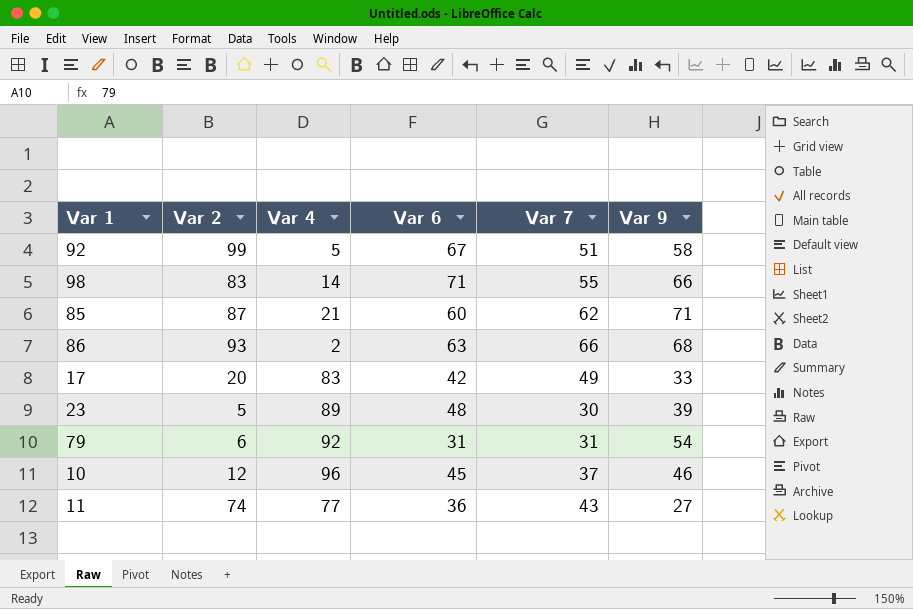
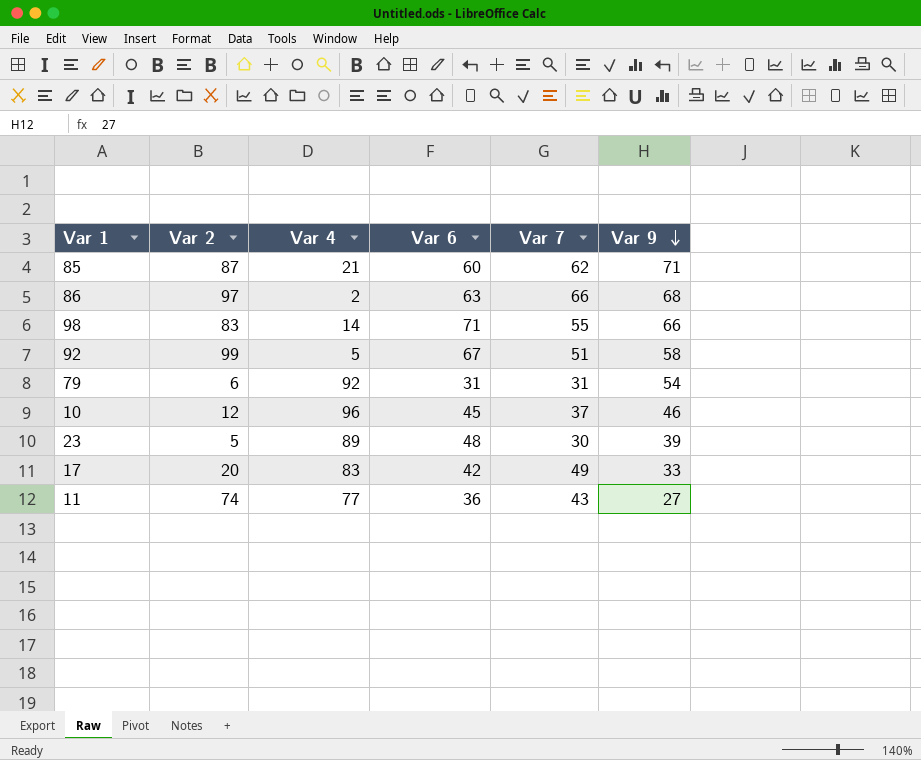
row order: none -> Var 9 descending
86 | Var 2: 93 -> 97

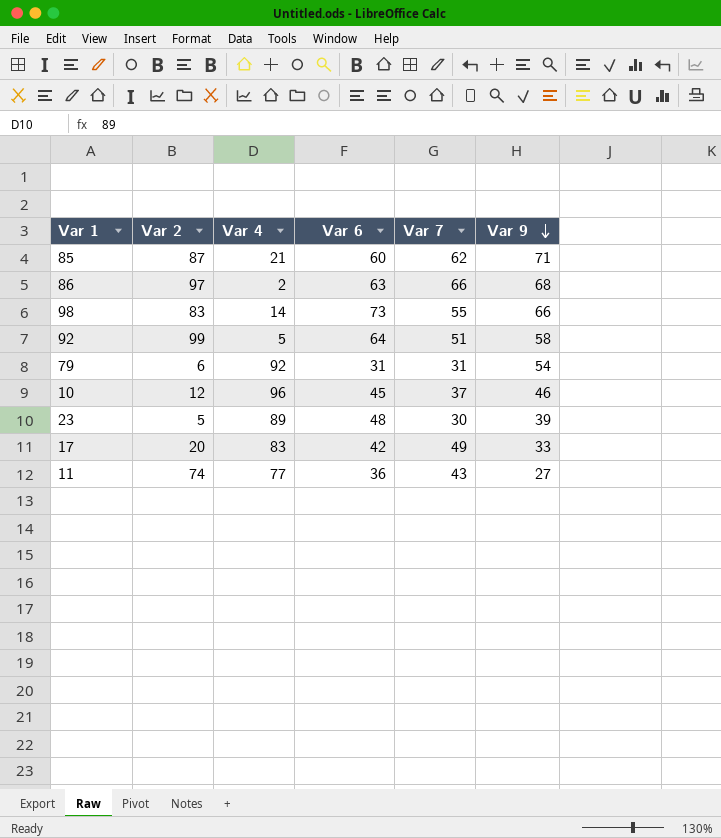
98 | Var 6: 71 -> 73
92 | Var 6: 67 -> 64

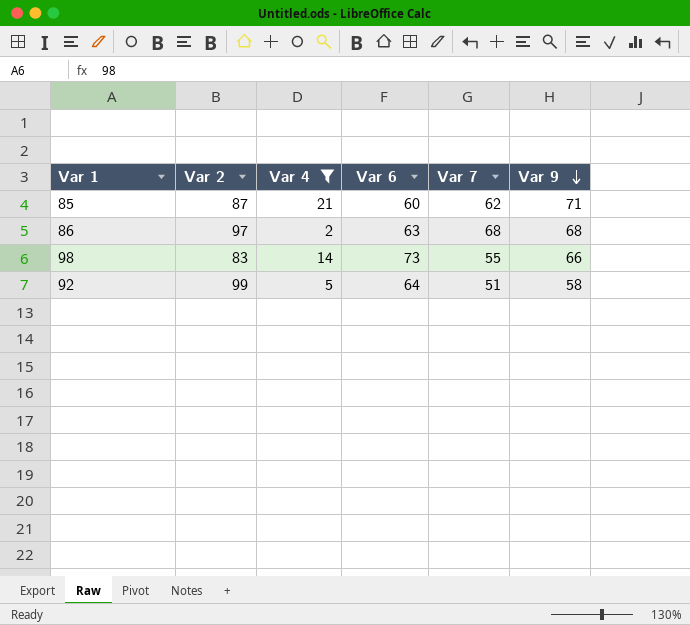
filter: none -> Var 4 <= 21
86 | Var 7: 66 -> 68

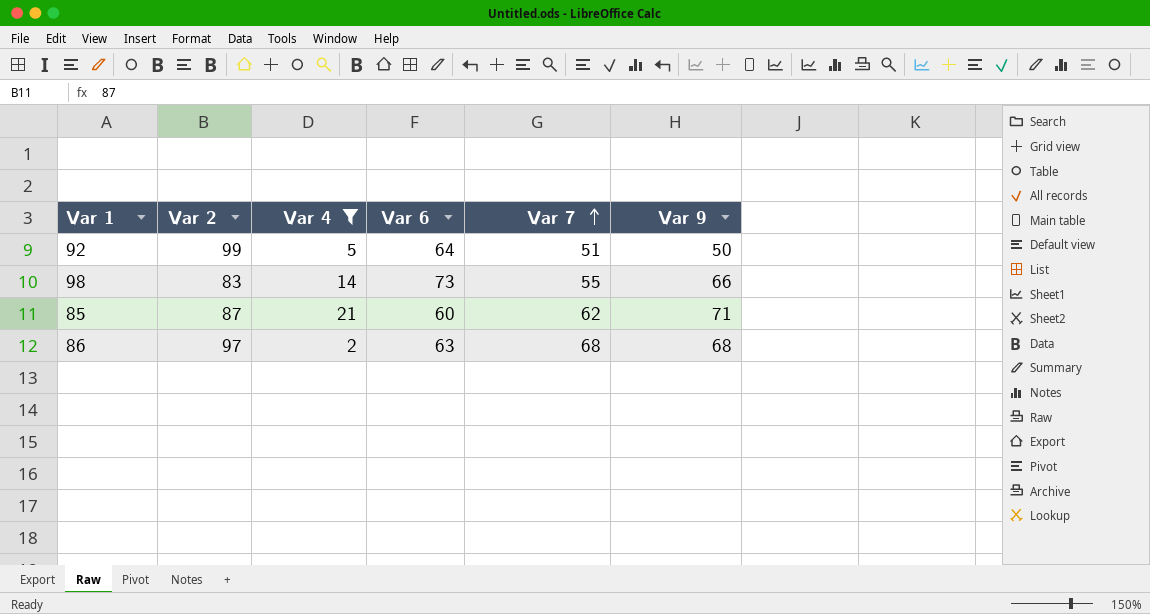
row order: Var 9 descending -> Var 7 ascending
92 | Var 9: 58 -> 50

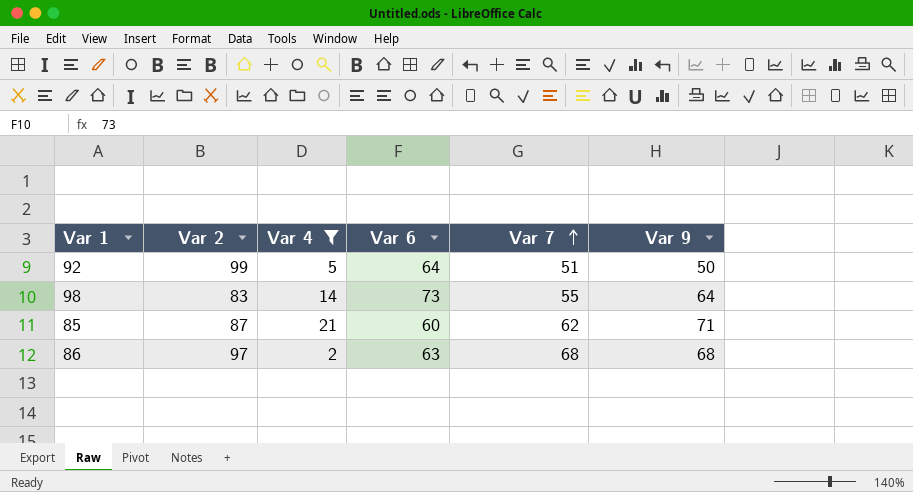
98 | Var 9: 66 -> 64

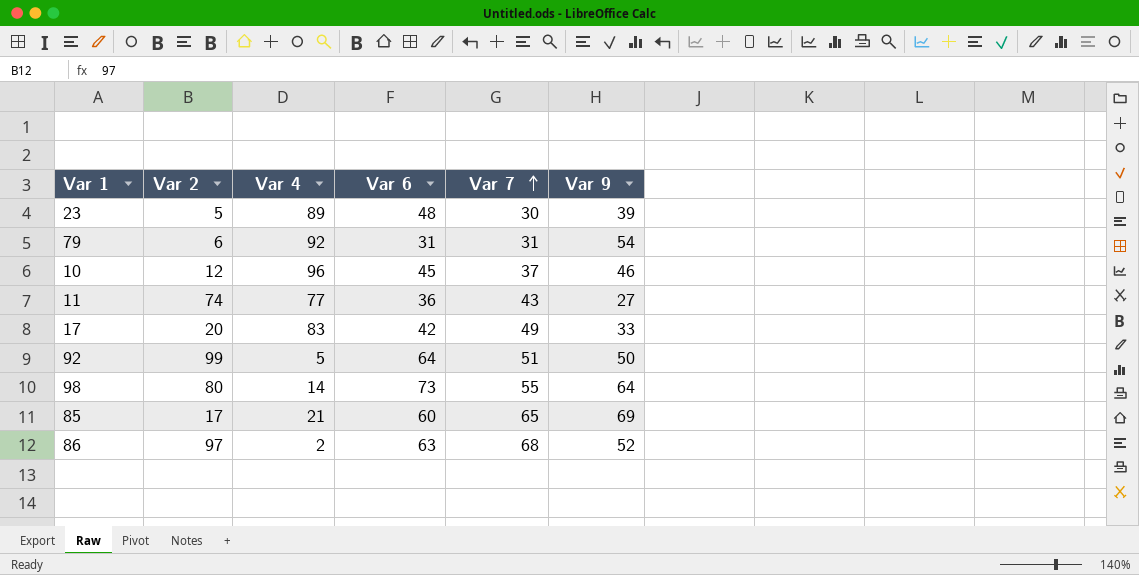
filter: Var 4 <= 21 -> none
98 | Var 2: 83 -> 80
85 | Var 2: 87 -> 17
85 | Var 7: 62 -> 65
85 | Var 9: 71 -> 69
86 | Var 9: 68 -> 52

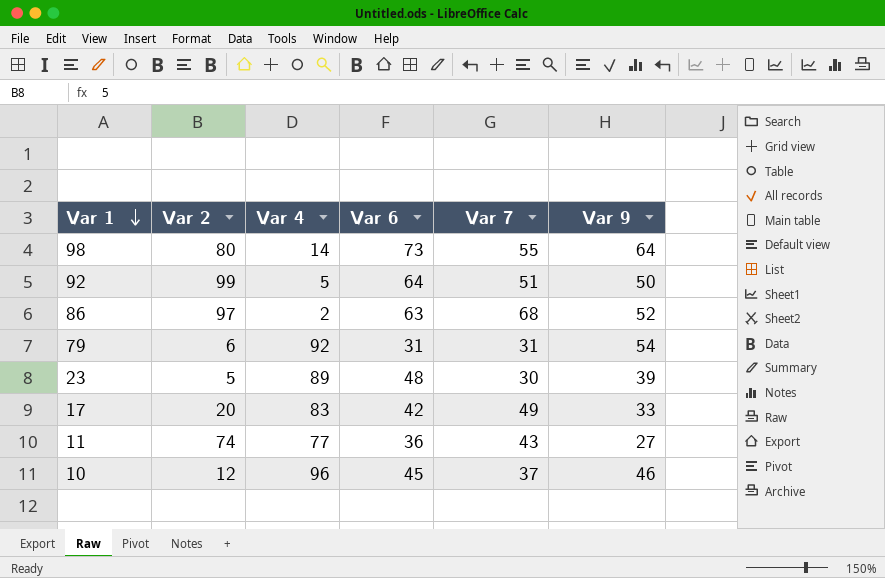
row order: Var 7 ascending -> Var 1 descending
row 85: 17 | 21 | 60 | 65 | 69 -> none

